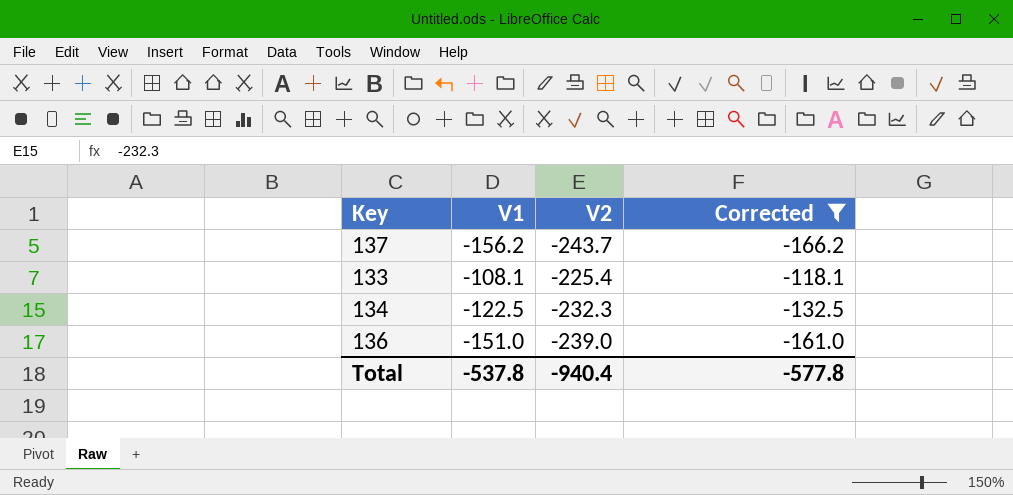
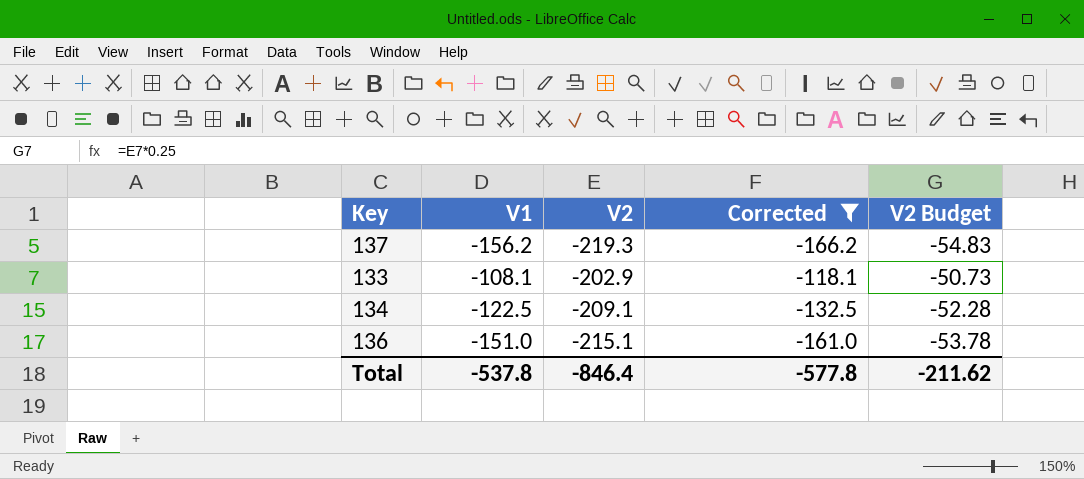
column V2 Budget | formula: none -> [V2] * 0.25
137 | V2: -243.7 -> -219.3
133 | V2: -225.4 -> -202.9
134 | V2: -232.3 -> -209.1
136 | V2: -239.0 -> -215.1
Total | V2: -940.4 -> -846.4

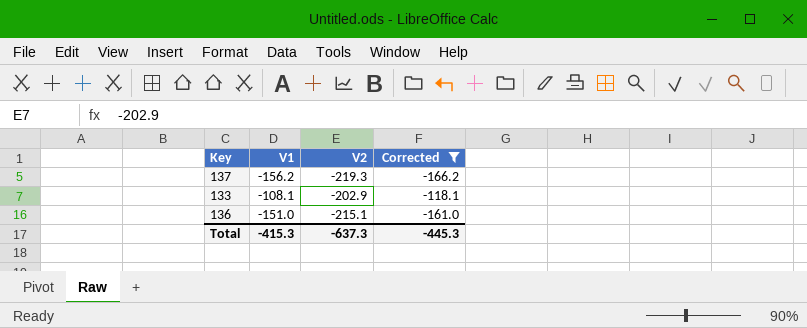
column V2 Budget | formula: [V2] * 0.25 -> none
row 134: -122.5 | -209.1 | -132.5 | -52.28 -> none
Total | V1: -537.8 -> -415.3
Total | V2: -846.4 -> -637.3
Total | Corrected: -577.8 -> -445.3

